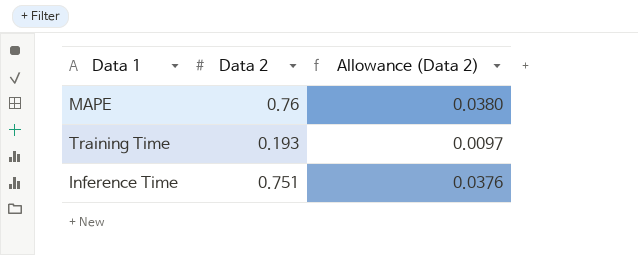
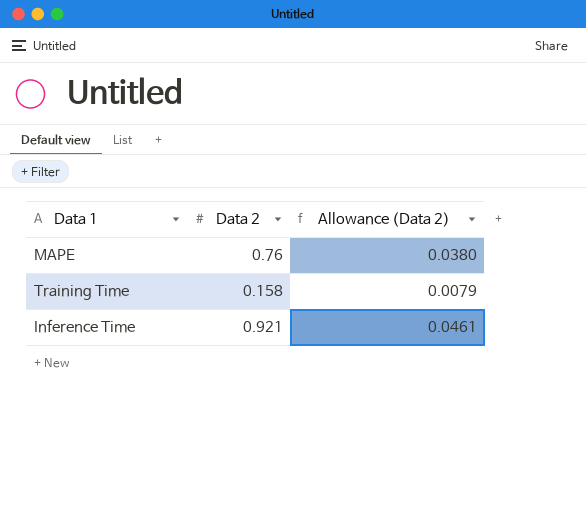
Training Time | Data 2: 0.193 -> 0.158
Training Time | Allowance (Data 2): 0.0097 -> 0.0079
Inference Time | Data 2: 0.751 -> 0.921
Inference Time | Allowance (Data 2): 0.0376 -> 0.0461

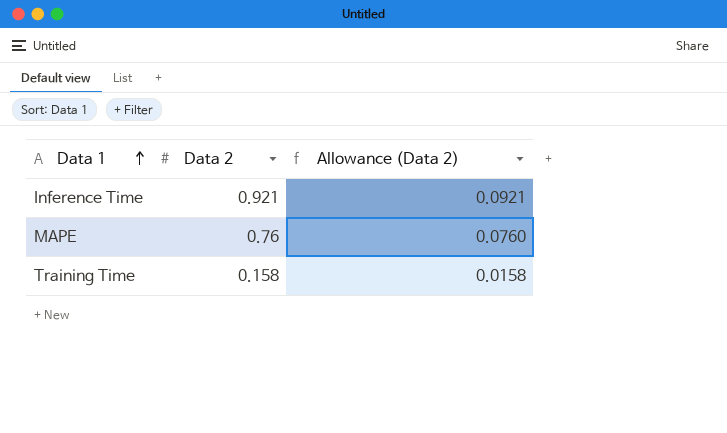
row order: none -> Data 1 ascending
column Allowance (Data 2) | formula: [Data 2] * 0.05 -> [Data 2] * 0.1

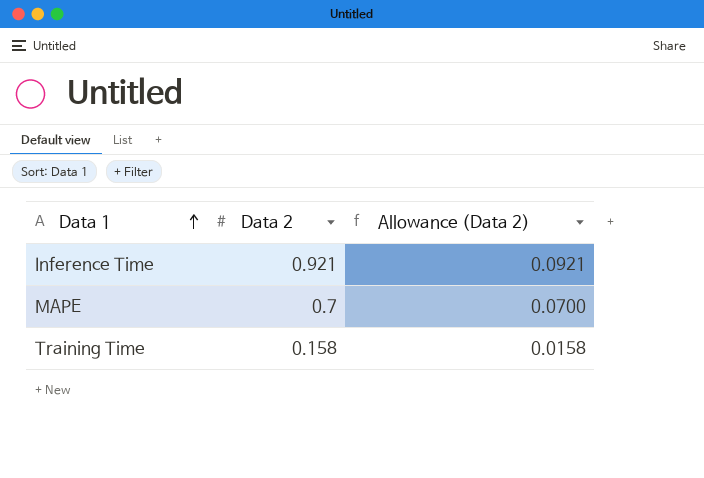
MAPE | Data 2: 0.76 -> 0.7
MAPE | Allowance (Data 2): 0.0760 -> 0.0700

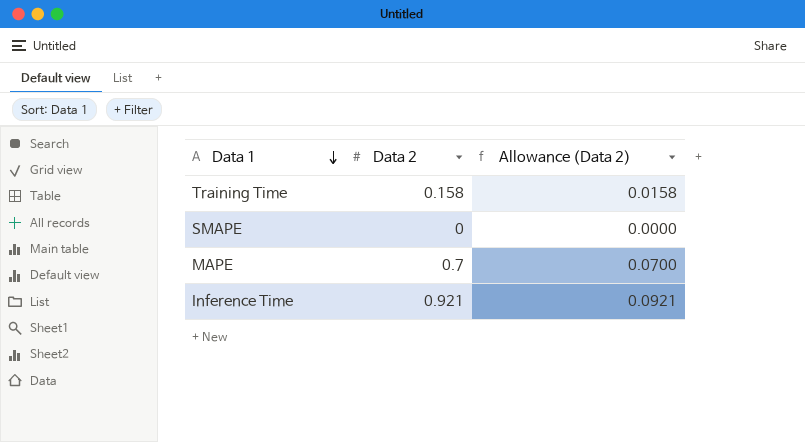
row order: Data 1 ascending -> Data 1 descending
row SMAPE: none -> 0 | 0.0000

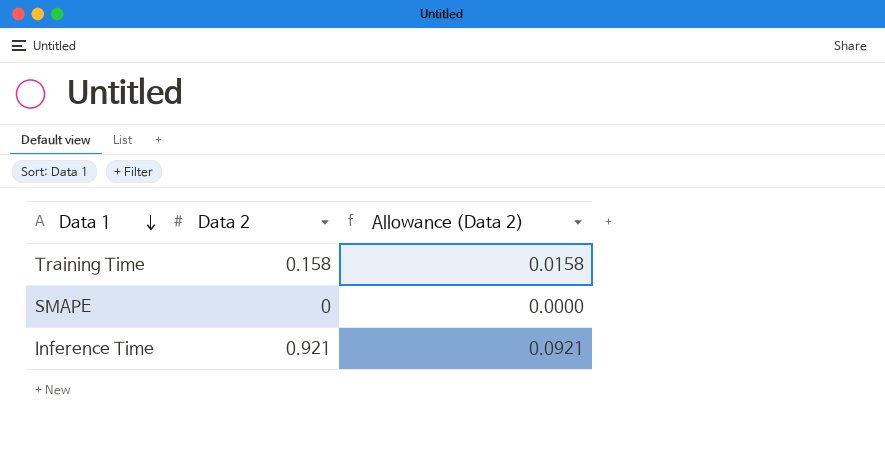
row MAPE: 0.7 | 0.0700 -> none

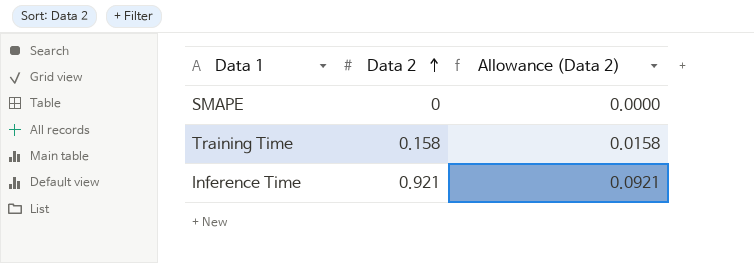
row order: Data 1 descending -> Data 2 ascending

